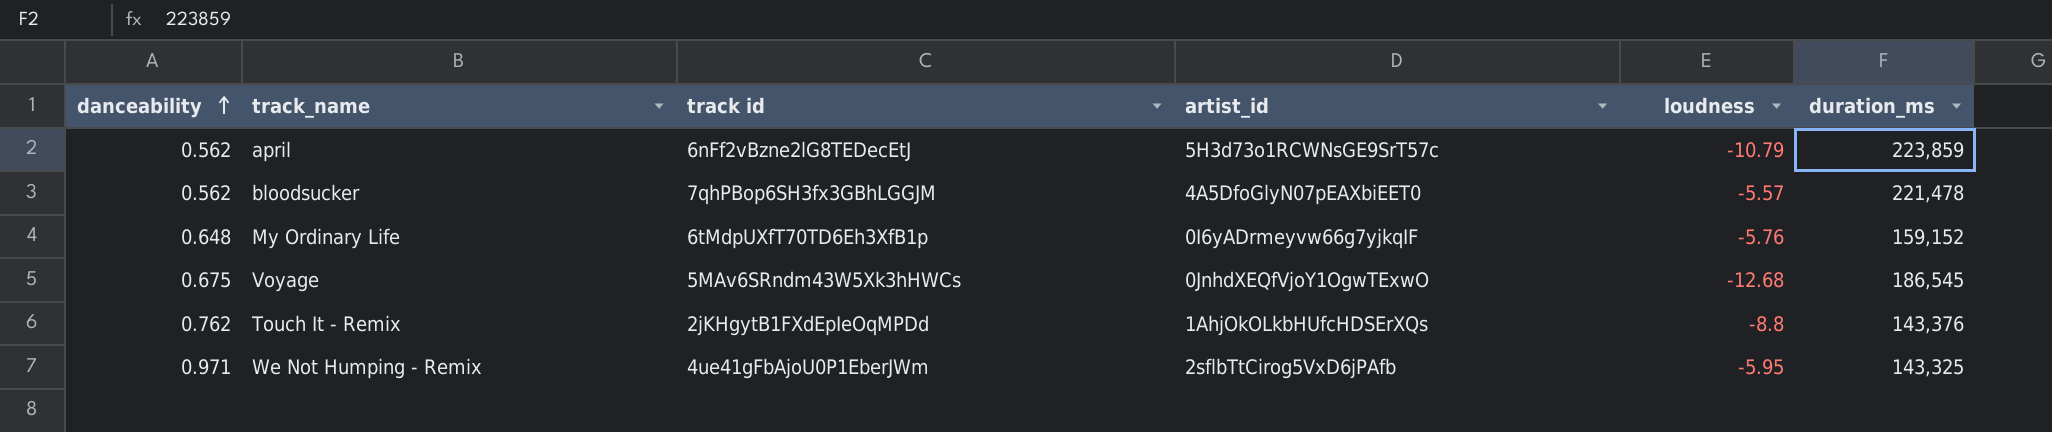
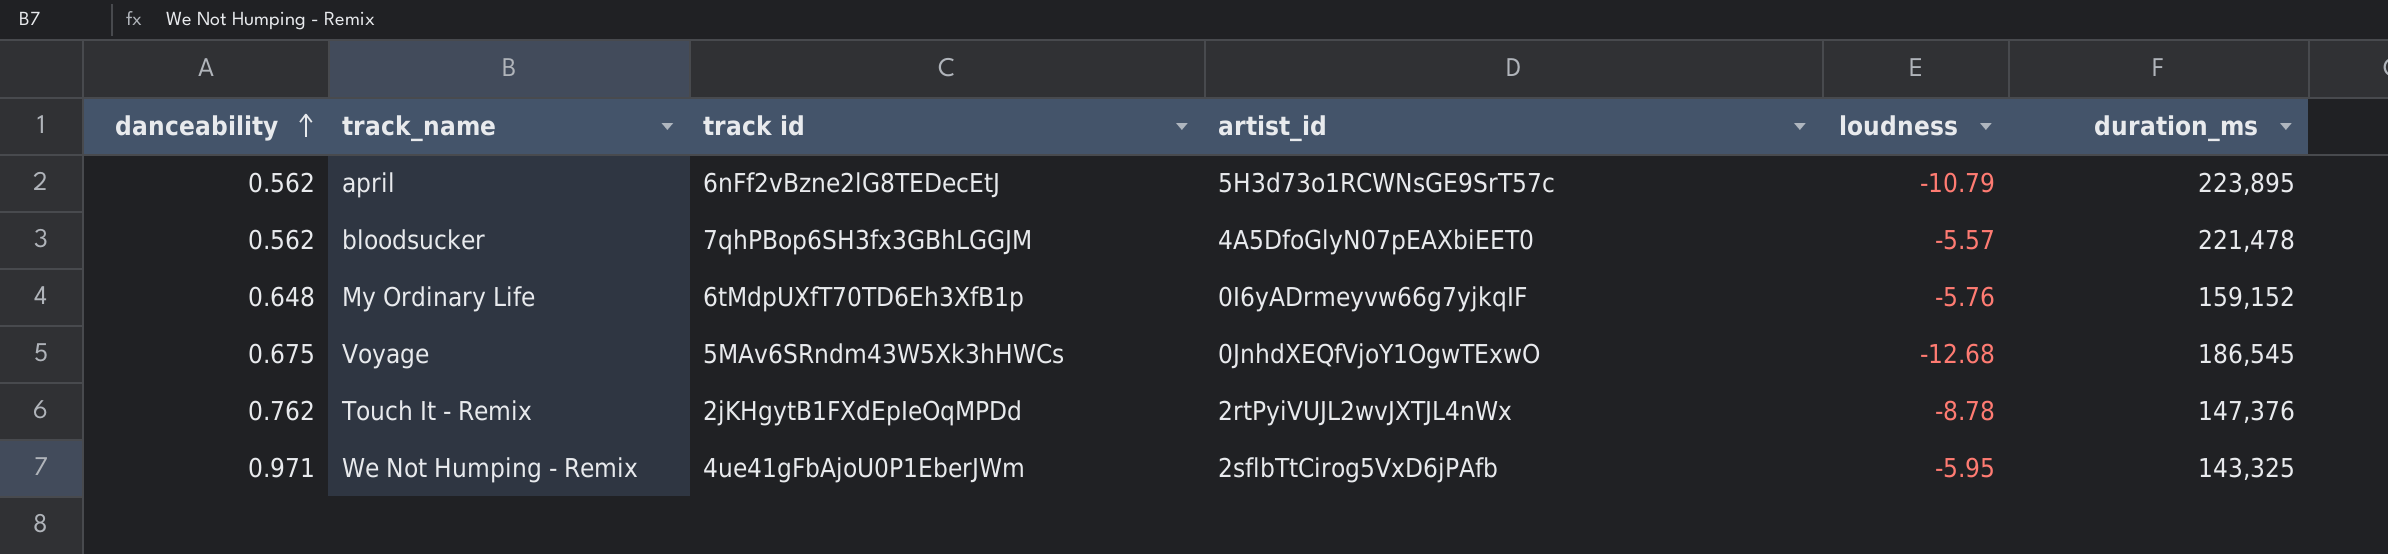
april | duration_ms: 223,859 -> 223,895
Touch It - Remix | artist_id: 1AhjOkOLkbHUfcHDSErXQs -> 2rtPyiVUJL2wvJXTJL4nWx
Touch It - Remix | loudness: -8.8 -> -8.78
Touch It - Remix | duration_ms: 143,376 -> 147,376

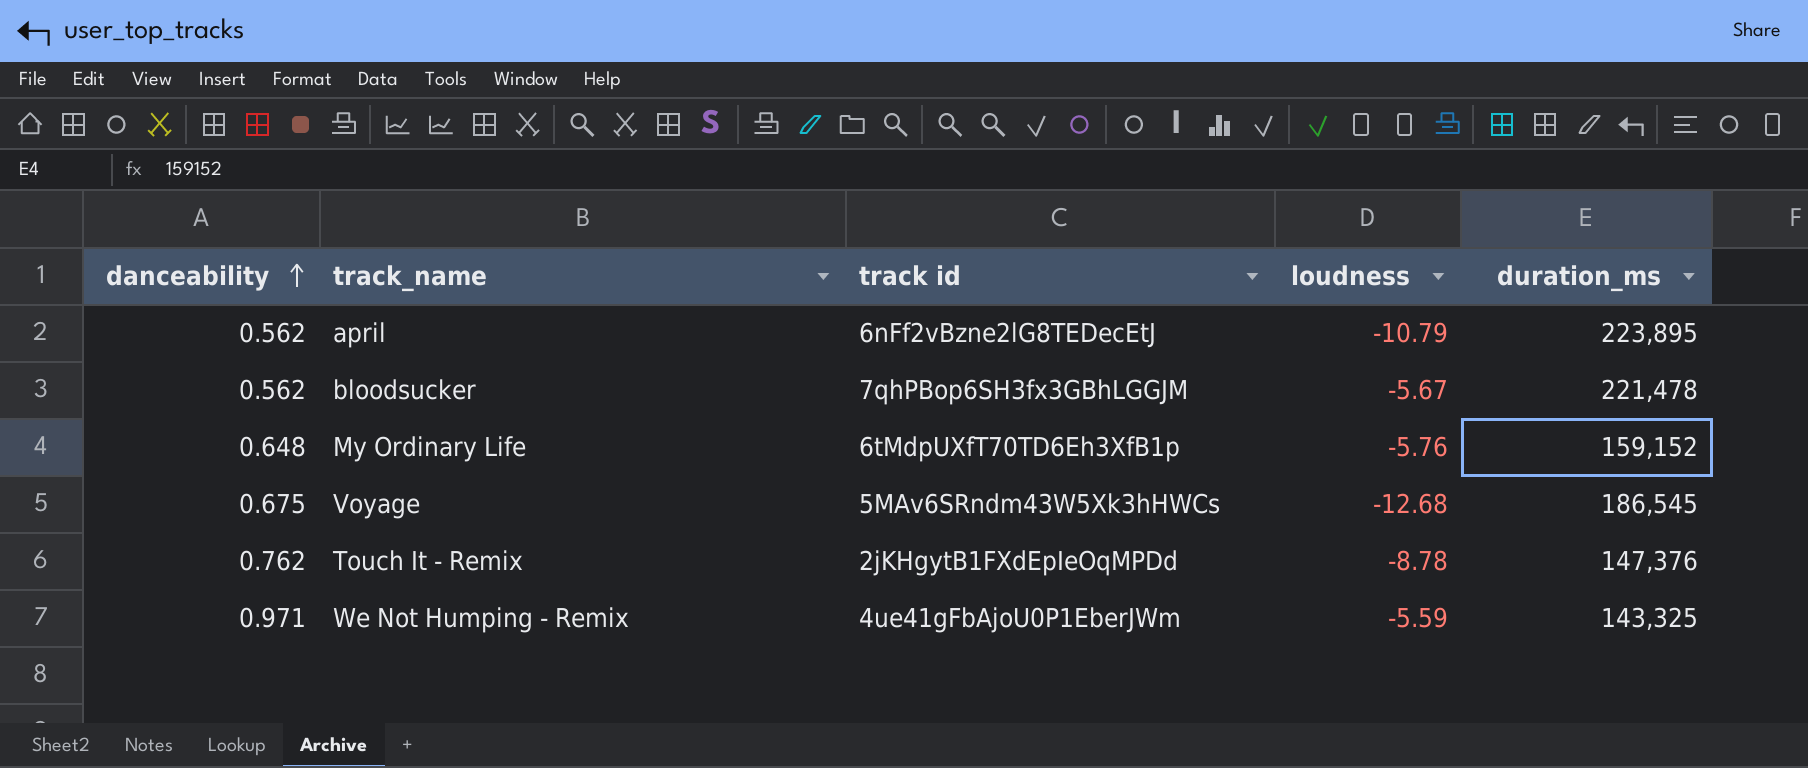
column artist_id | position: 4 -> none
bloodsucker | loudness: -5.57 -> -5.67
We Not Humping - Remix | loudness: -5.95 -> -5.59

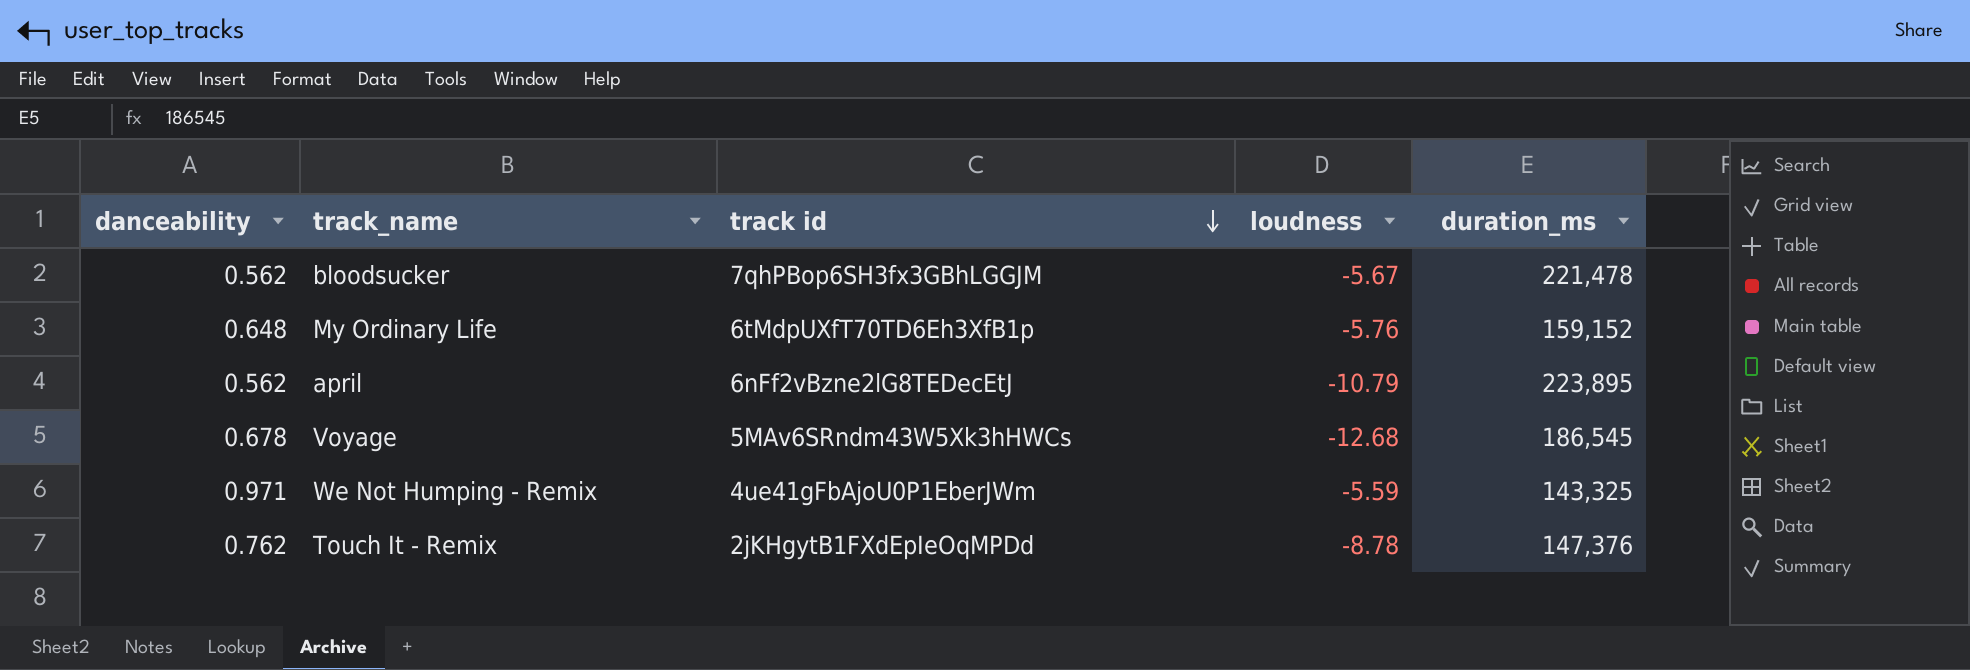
row order: danceability ascending -> track id descending
Voyage | danceability: 0.675 -> 0.678

